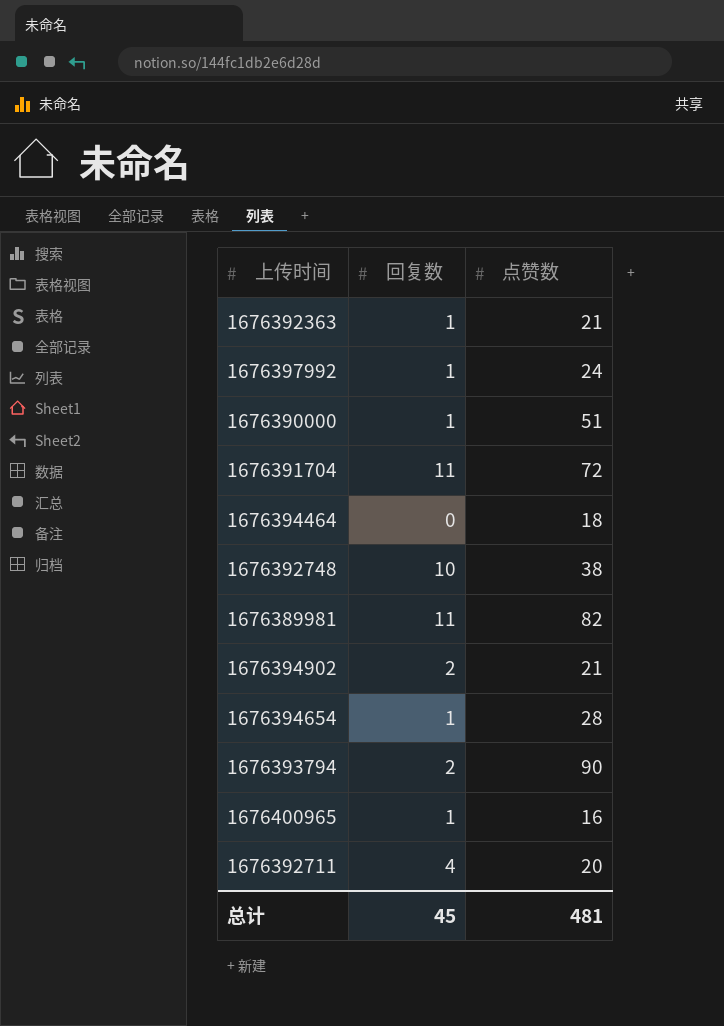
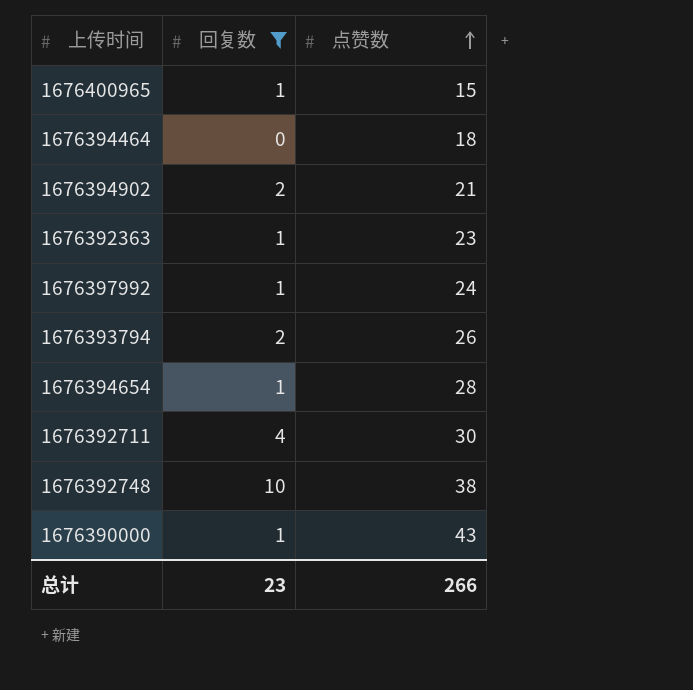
filter: none -> 回复数 != 11
row order: none -> 点赞数 ascending
1676400965 | 点赞数: 16 -> 15
1676392363 | 点赞数: 21 -> 23
1676393794 | 点赞数: 90 -> 26
1676392711 | 点赞数: 20 -> 30
1676390000 | 点赞数: 51 -> 43
总计 | 回复数: 45 -> 23
总计 | 点赞数: 481 -> 266

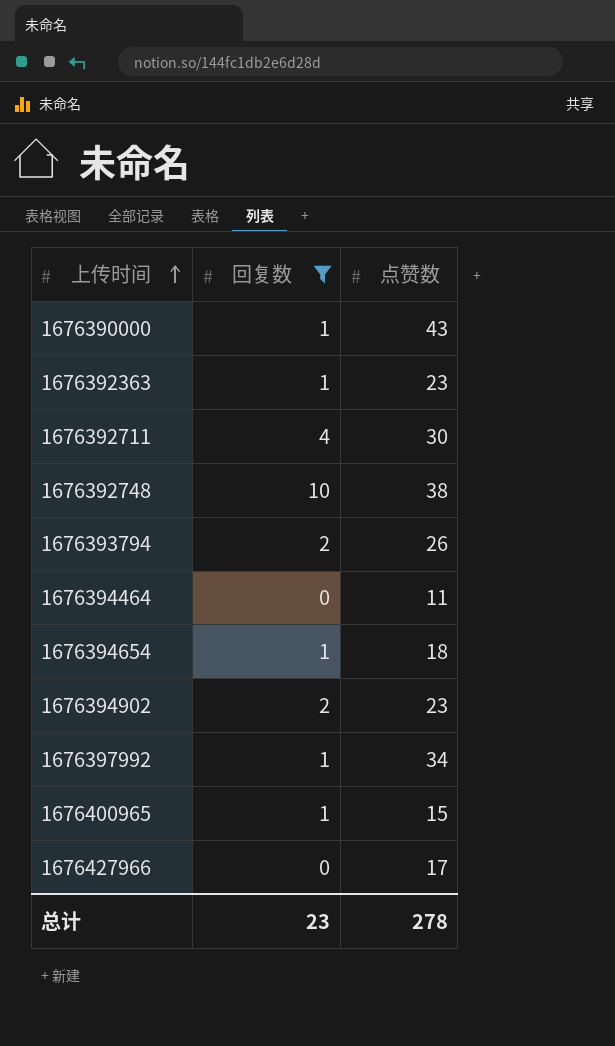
row order: 点赞数 ascending -> 上传时间 ascending
1676394464 | 点赞数: 18 -> 11
1676394654 | 点赞数: 28 -> 18
1676394902 | 点赞数: 21 -> 23
1676397992 | 点赞数: 24 -> 34
row 1676427966: none -> 0 | 17
总计 | 点赞数: 266 -> 278

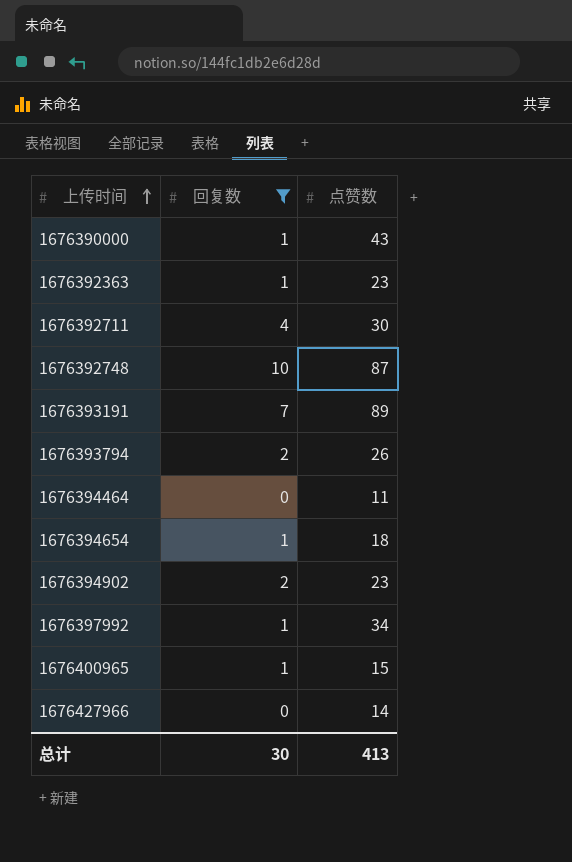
1676392748 | 点赞数: 38 -> 87
row 1676393191: none -> 7 | 89
1676427966 | 点赞数: 17 -> 14
总计 | 回复数: 23 -> 30
总计 | 点赞数: 278 -> 413

